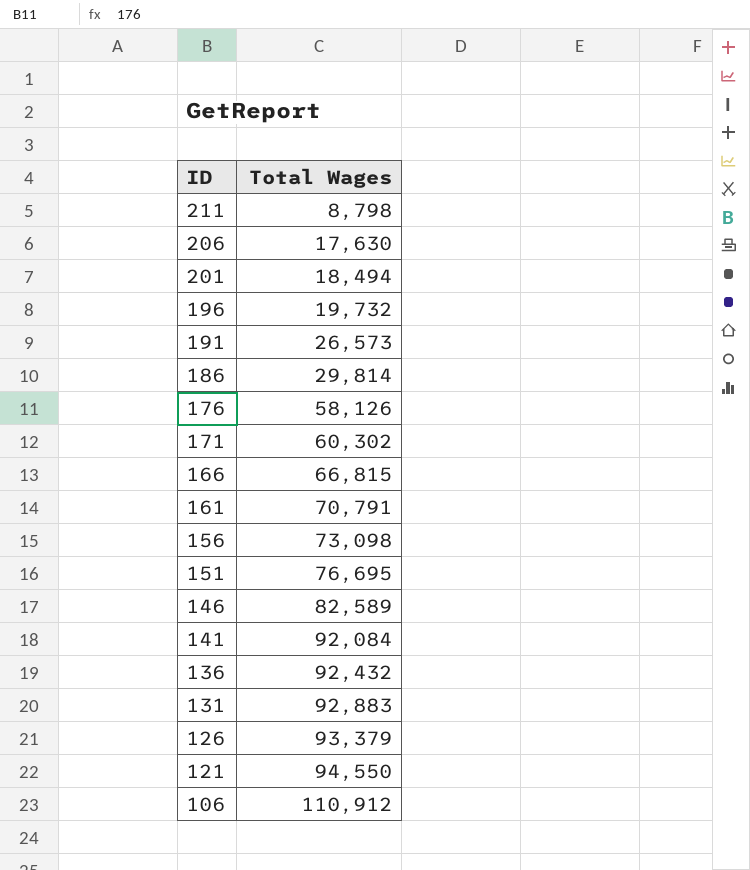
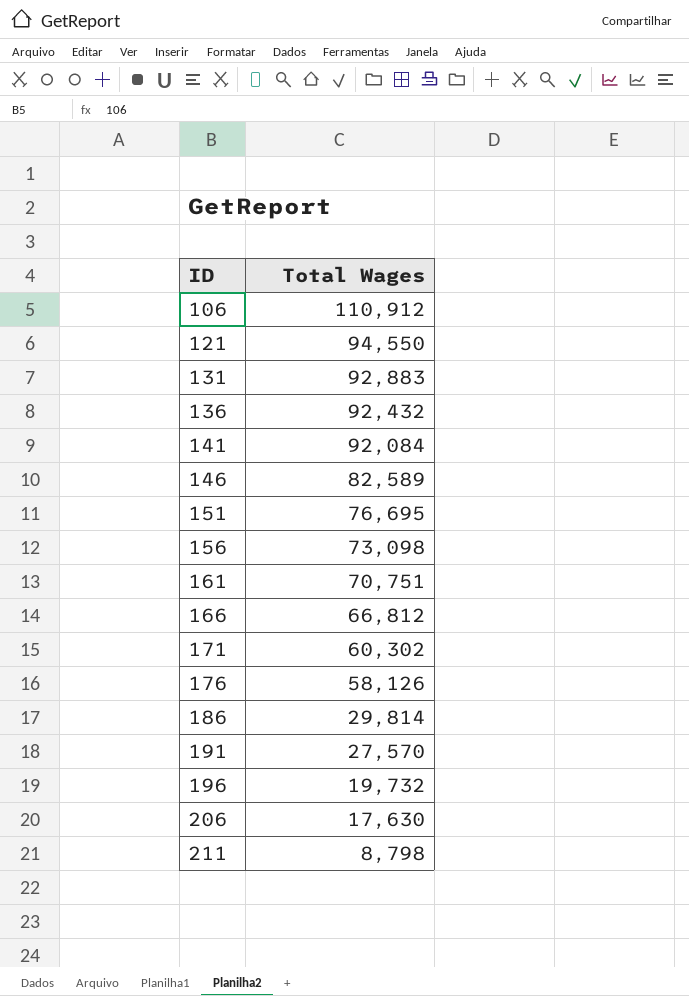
row order: ID descending -> ID ascending
row 201: 18,494 -> none
row 126: 93,379 -> none
161 | Total Wages: 70,791 -> 70,751
166 | Total Wages: 66,815 -> 66,812
191 | Total Wages: 26,573 -> 27,570

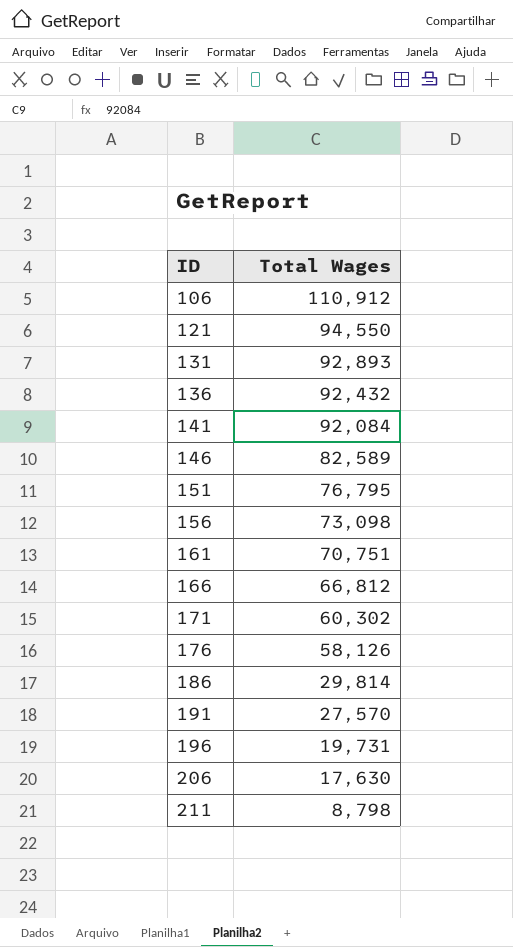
131 | Total Wages: 92,883 -> 92,893
151 | Total Wages: 76,695 -> 76,795
196 | Total Wages: 19,732 -> 19,731

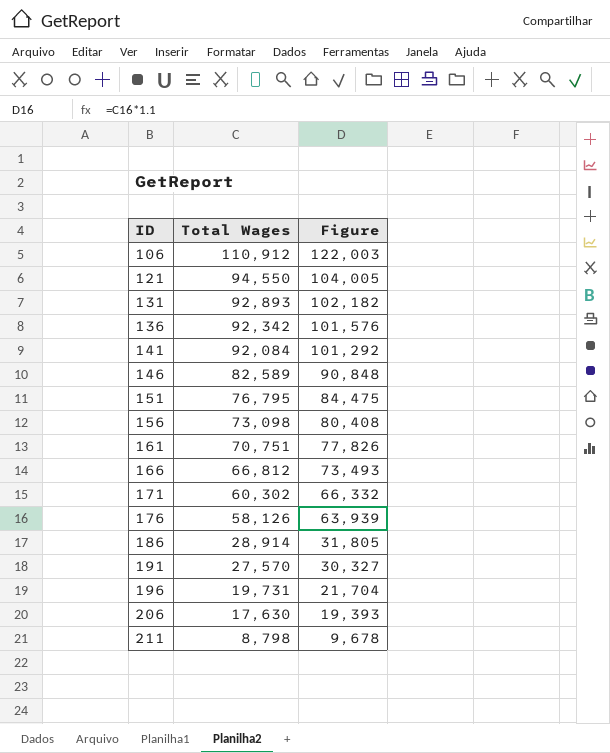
column Figure | formula: none -> [Total Wages] * 1.1
136 | Total Wages: 92,432 -> 92,342
186 | Total Wages: 29,814 -> 28,914

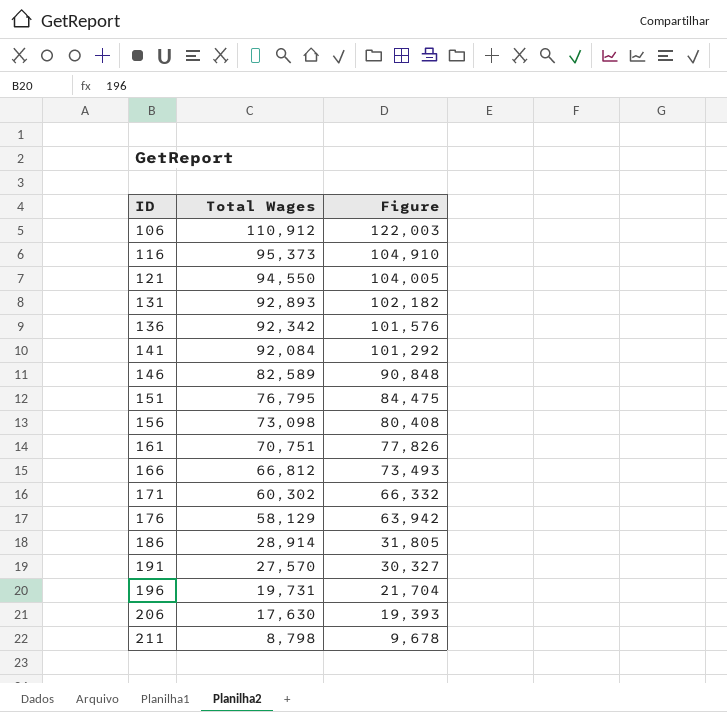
row 116: none -> 95,373 | 104,910
176 | Total Wages: 58,126 -> 58,129
176 | Figure: 63,939 -> 63,942

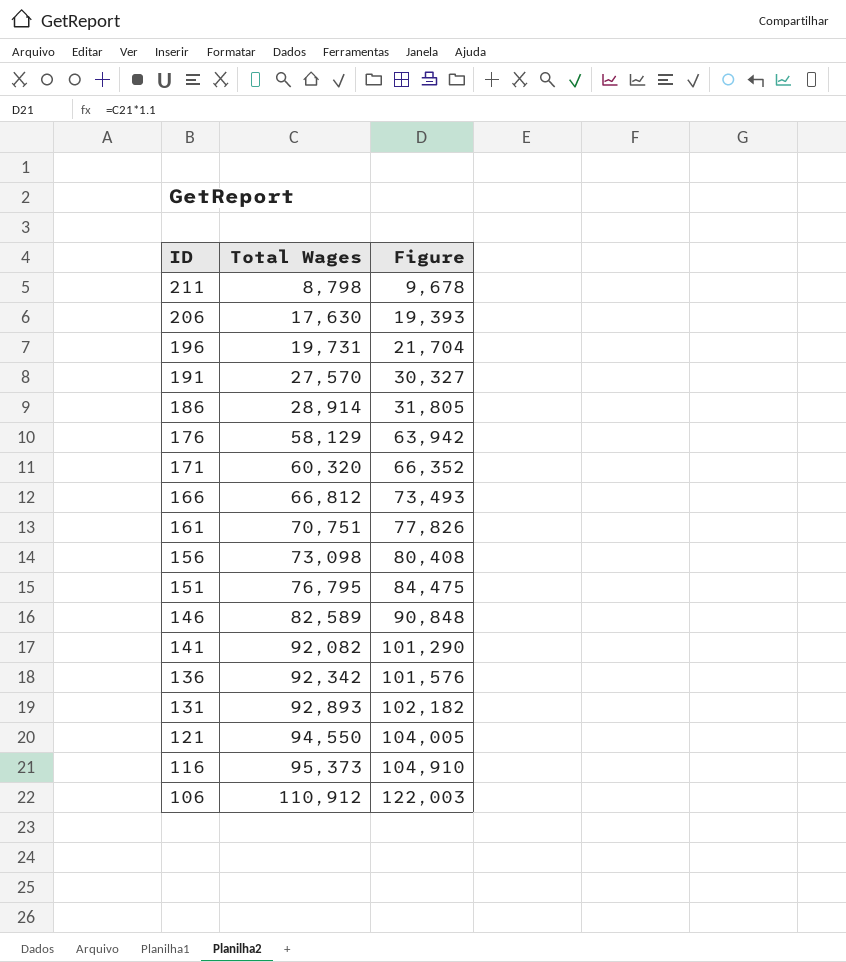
row order: ID ascending -> ID descending
171 | Total Wages: 60,302 -> 60,320
171 | Figure: 66,332 -> 66,352
141 | Total Wages: 92,084 -> 92,082
141 | Figure: 101,292 -> 101,290

